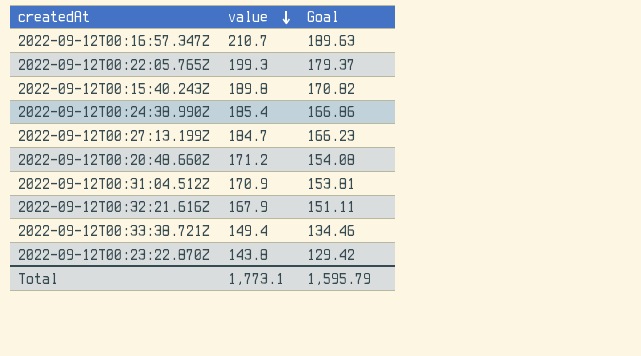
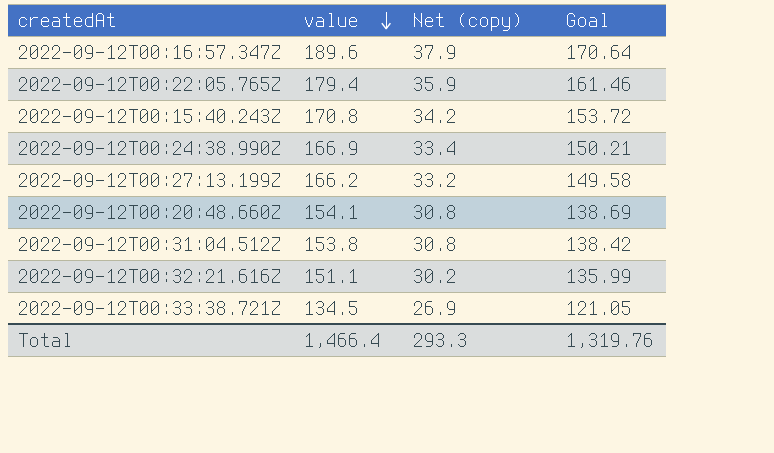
column Net (copy) | formula: none -> [value] * 0.2
row 2022-09-12T00:23:22.870Z: 143.8 | 129.42 -> none
2022-09-12T00:16:57.347Z | value: 210.7 -> 189.6
2022-09-12T00:16:57.347Z | Goal: 189.63 -> 170.64
2022-09-12T00:22:05.765Z | value: 199.3 -> 179.4
2022-09-12T00:22:05.765Z | Goal: 179.37 -> 161.46
2022-09-12T00:15:40.243Z | value: 189.8 -> 170.8
2022-09-12T00:15:40.243Z | Goal: 170.82 -> 153.72
2022-09-12T00:24:38.990Z | value: 185.4 -> 166.9
2022-09-12T00:24:38.990Z | Goal: 166.86 -> 150.21
2022-09-12T00:27:13.199Z | value: 184.7 -> 166.2
2022-09-12T00:27:13.199Z | Goal: 166.23 -> 149.58
2022-09-12T00:20:48.660Z | value: 171.2 -> 154.1
2022-09-12T00:20:48.660Z | Goal: 154.08 -> 138.69
2022-09-12T00:31:04.512Z | value: 170.9 -> 153.8
2022-09-12T00:31:04.512Z | Goal: 153.81 -> 138.42
2022-09-12T00:32:21.616Z | value: 167.9 -> 151.1
2022-09-12T00:32:21.616Z | Goal: 151.11 -> 135.99
2022-09-12T00:33:38.721Z | value: 149.4 -> 134.5
2022-09-12T00:33:38.721Z | Goal: 134.46 -> 121.05
Total | value: 1,773.1 -> 1,466.4
Total | Goal: 1,595.79 -> 1,319.76

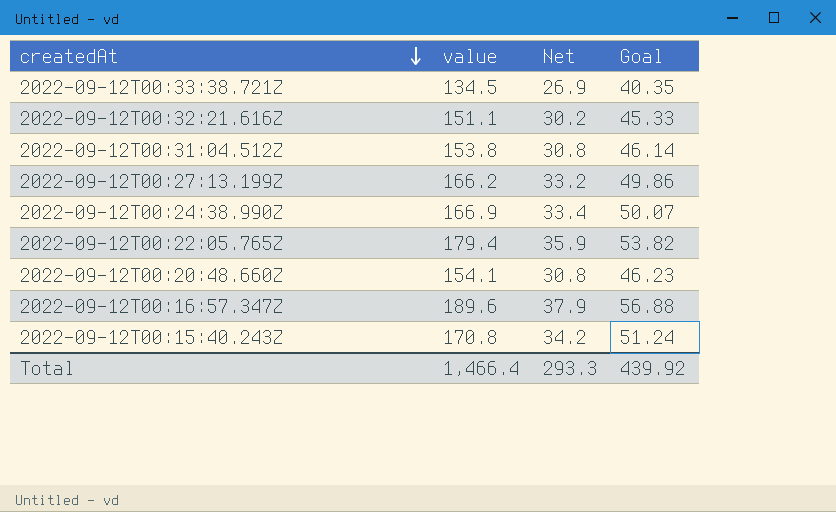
row order: value descending -> createdAt descending
column name: Net (copy) -> Net
column Goal | formula: [value] * 0.9 -> [value] * 0.3
Total | Goal: 1,319.76 -> 439.92

